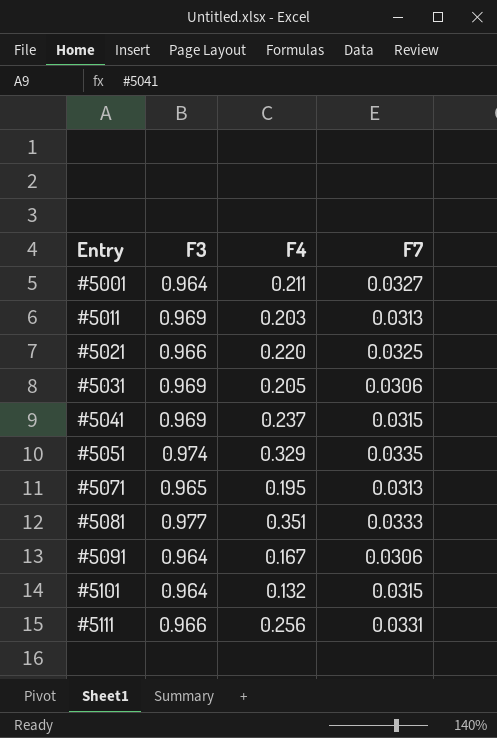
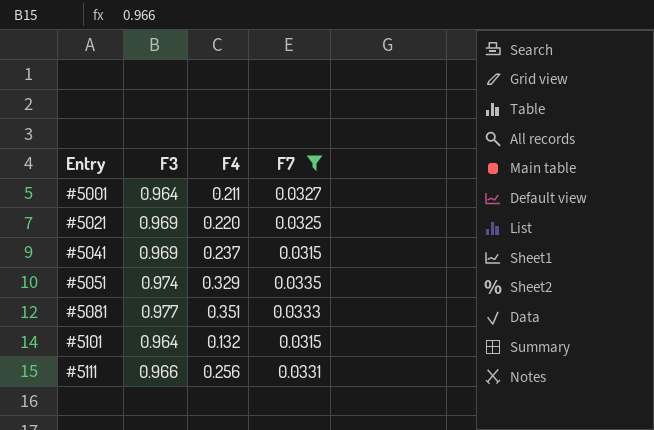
filter: none -> F7 >= 0.0315
#5021 | F3: 0.966 -> 0.969

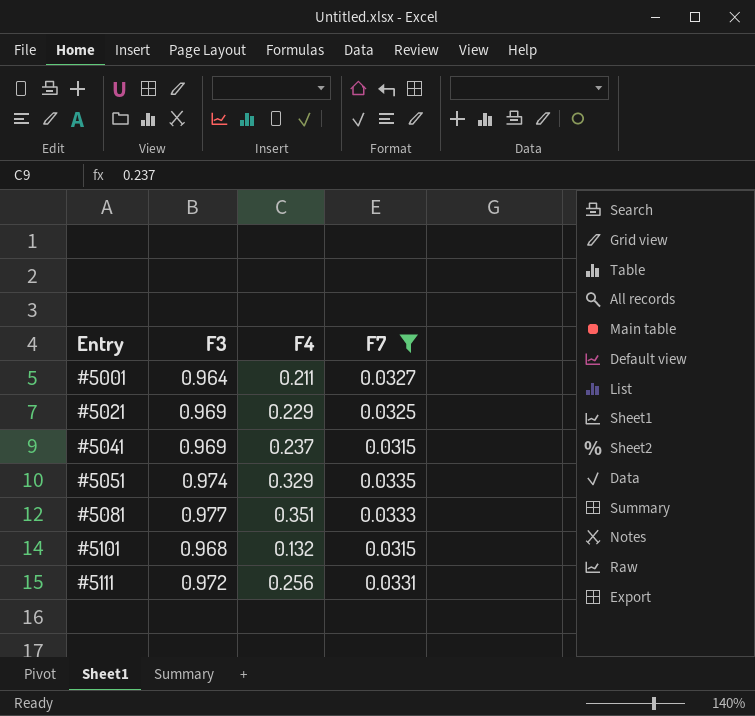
#5021 | F4: 0.220 -> 0.229
#5101 | F3: 0.964 -> 0.968
#5111 | F3: 0.966 -> 0.972

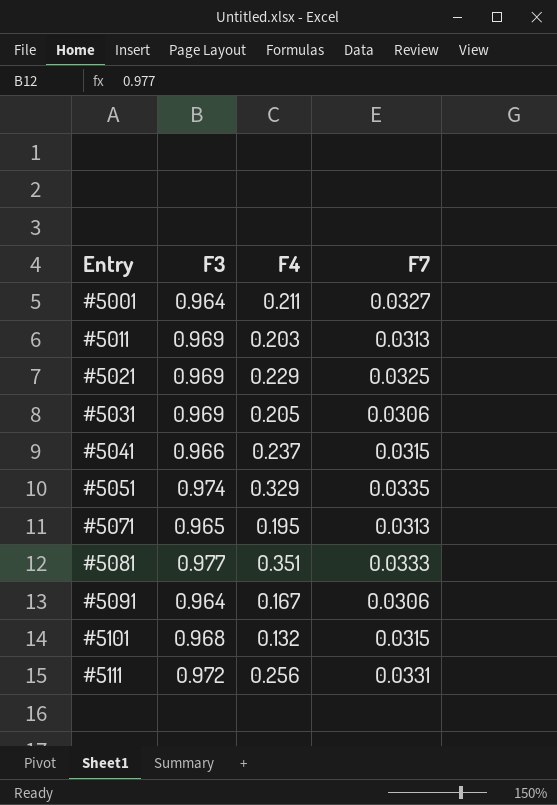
filter: F7 >= 0.0315 -> none
#5041 | F3: 0.969 -> 0.966

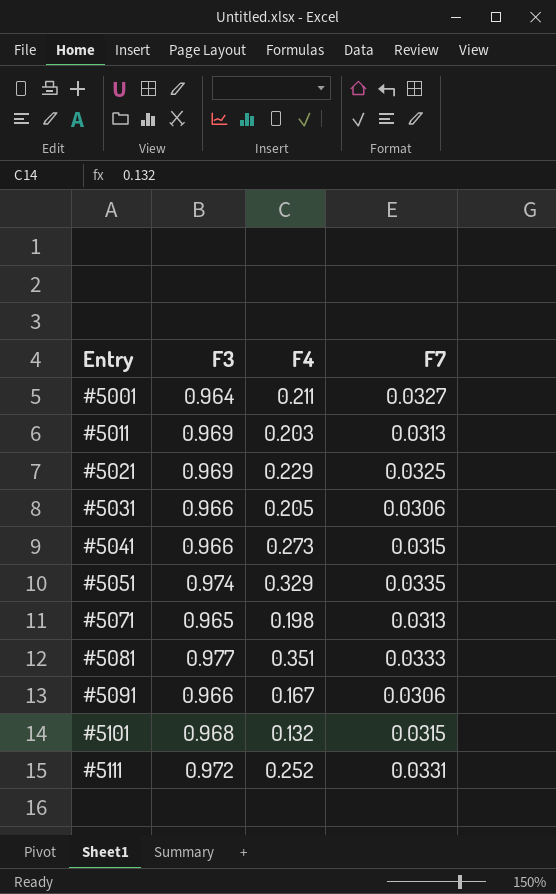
#5031 | F3: 0.969 -> 0.966
#5041 | F4: 0.237 -> 0.273
#5071 | F4: 0.195 -> 0.198
#5091 | F3: 0.964 -> 0.966
#5111 | F4: 0.256 -> 0.252

